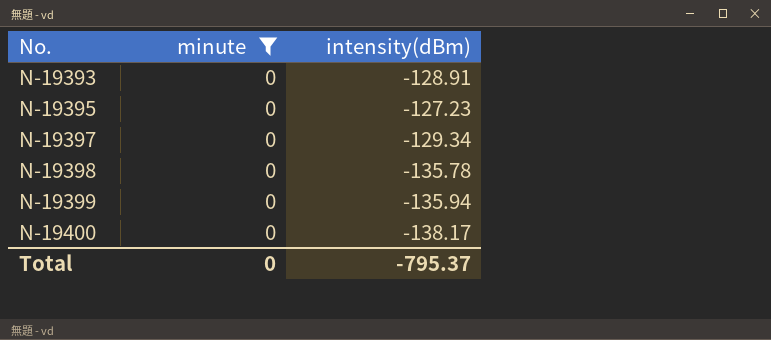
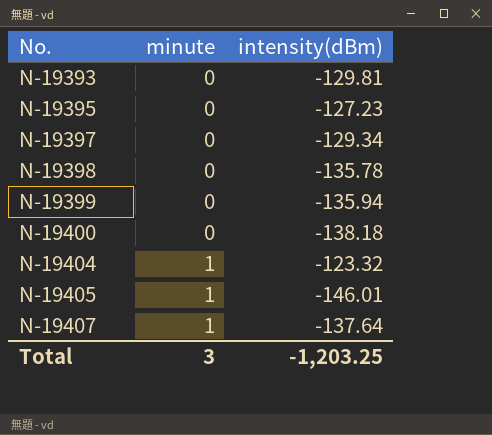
filter: minute = 0 -> none
N-19393 | intensity(dBm): -128.91 -> -129.81
N-19400 | intensity(dBm): -138.17 -> -138.18
Total | minute: 0 -> 3
Total | intensity(dBm): -795.37 -> -1,203.25

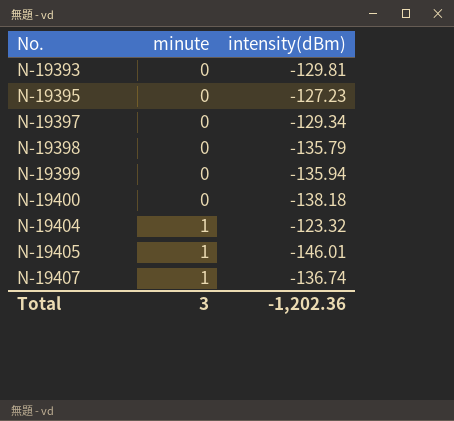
N-19398 | intensity(dBm): -135.78 -> -135.79
N-19407 | intensity(dBm): -137.64 -> -136.74
Total | intensity(dBm): -1,203.25 -> -1,202.36

